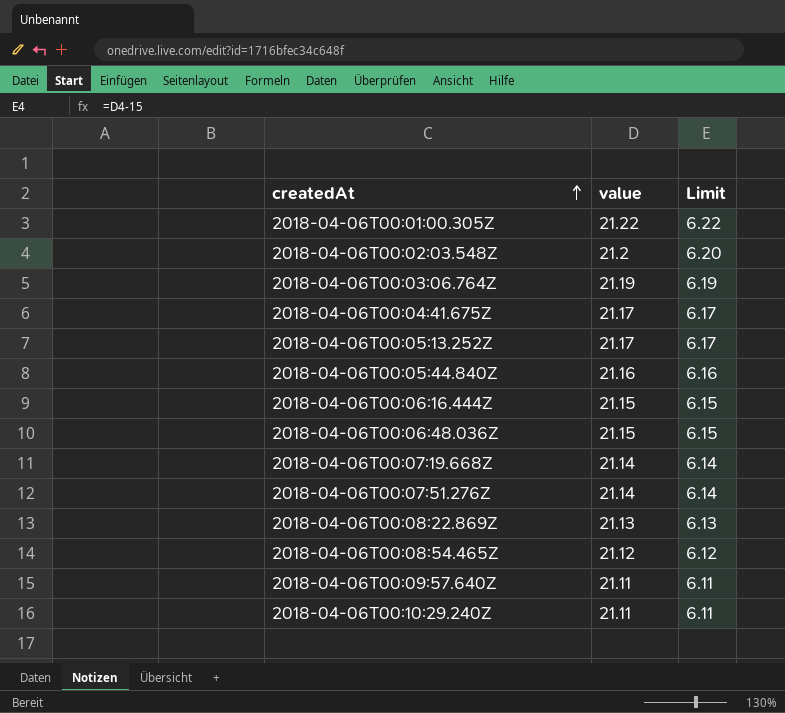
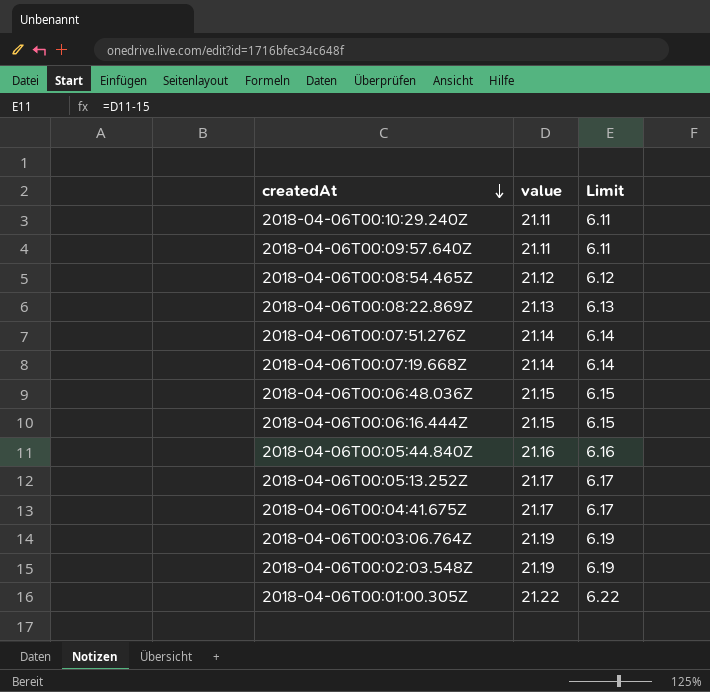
row order: createdAt ascending -> createdAt descending
2018-04-06T00:02:03.548Z | value: 21.2 -> 21.19
2018-04-06T00:02:03.548Z | Limit: 6.20 -> 6.19

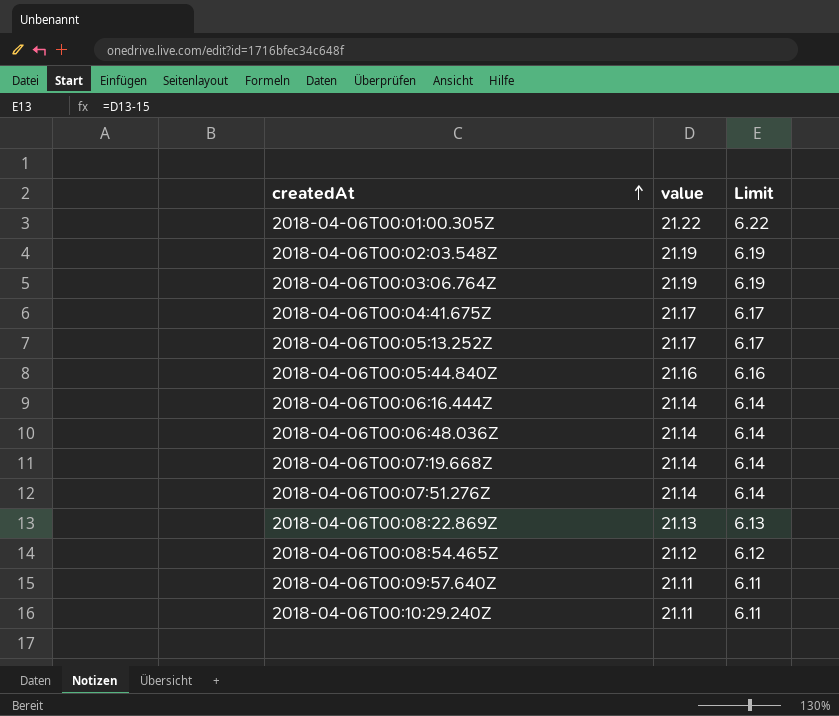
row order: createdAt descending -> createdAt ascending
2018-04-06T00:06:16.444Z | value: 21.15 -> 21.14
2018-04-06T00:06:16.444Z | Limit: 6.15 -> 6.14
2018-04-06T00:06:48.036Z | value: 21.15 -> 21.14
2018-04-06T00:06:48.036Z | Limit: 6.15 -> 6.14

